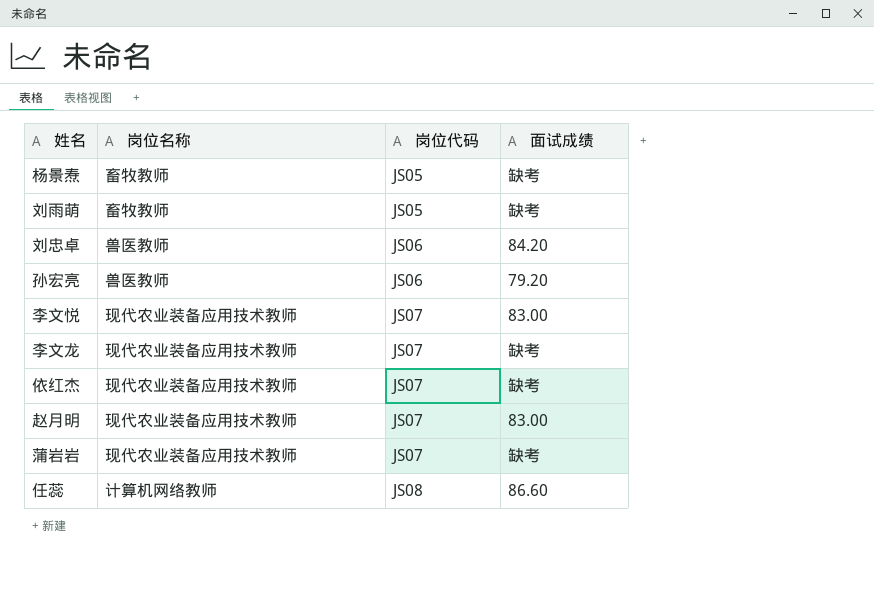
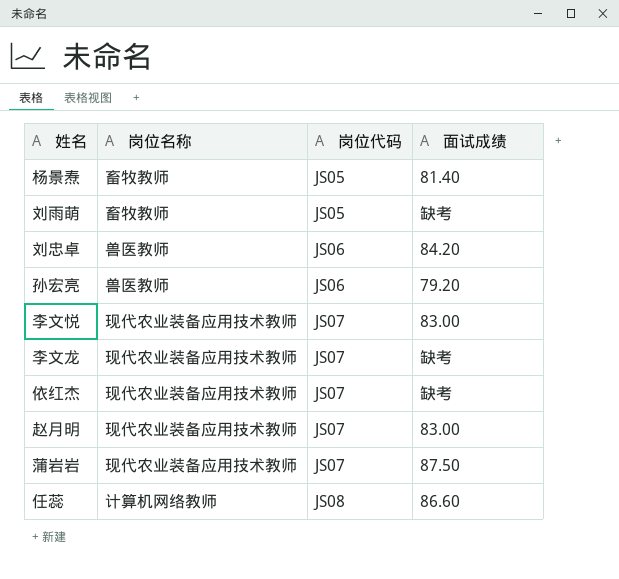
杨景焘 | 面试成绩: 缺考 -> 81.40
蒲岩岩 | 面试成绩: 缺考 -> 87.50

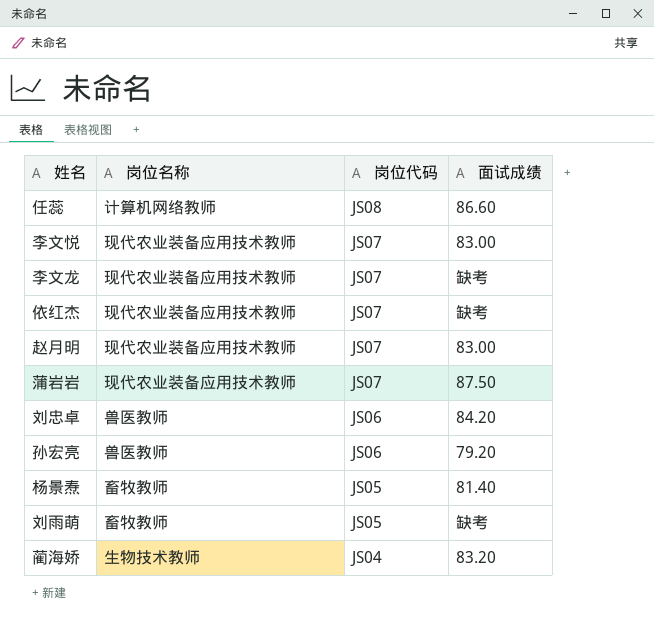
row order: 岗位代码 ascending -> 岗位代码 descending
row 蔺海娇: none -> 生物技术教师 | JS04 | 83.20

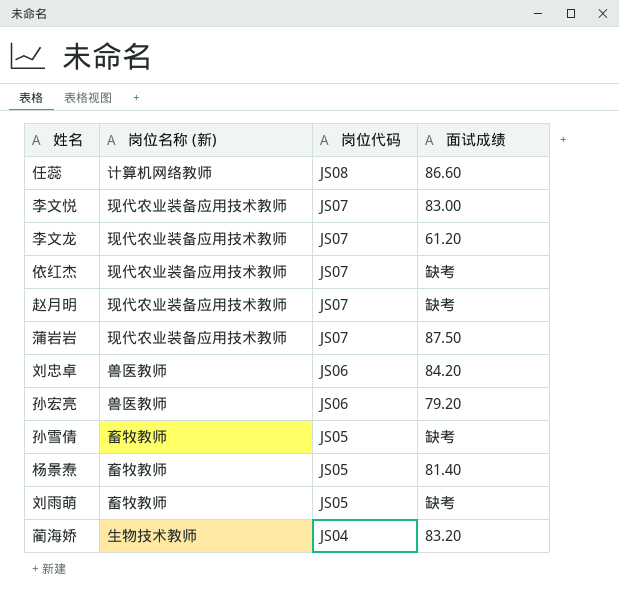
column name: 岗位名称 -> 岗位名称 (新)
李文龙 | 面试成绩: 缺考 -> 61.20
赵月明 | 面试成绩: 83.00 -> 缺考
row 孙雪倩: none -> 畜牧教师 | JS05 | 缺考

